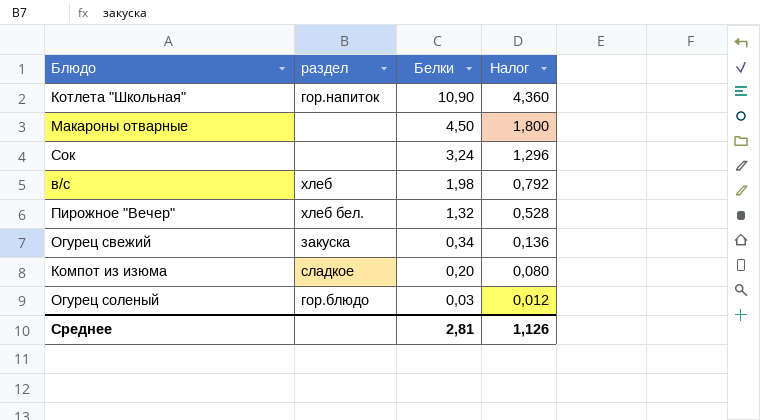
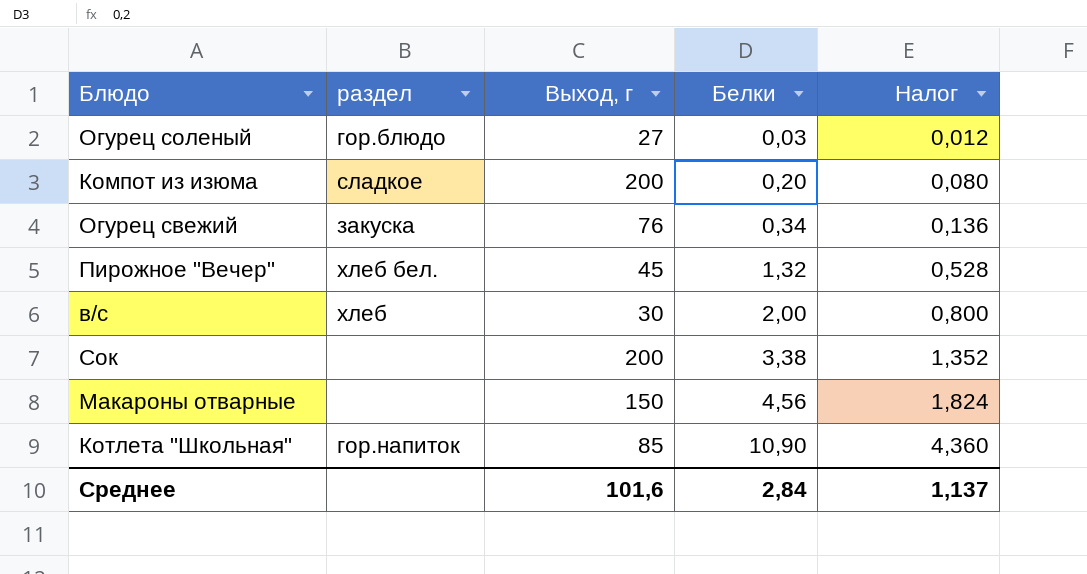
row order: Белки descending -> Белки ascending
column Выход, г | position: none -> 3
в/с | Белки: 1,98 -> 2,00
в/с | Налог: 0,792 -> 0,800
Сок | Белки: 3,24 -> 3,38
Сок | Налог: 1,296 -> 1,352
Макароны отварные | Белки: 4,50 -> 4,56
Макароны отварные | Налог: 1,800 -> 1,824
Среднее | Белки: 2,81 -> 2,84
Среднее | Налог: 1,126 -> 1,137

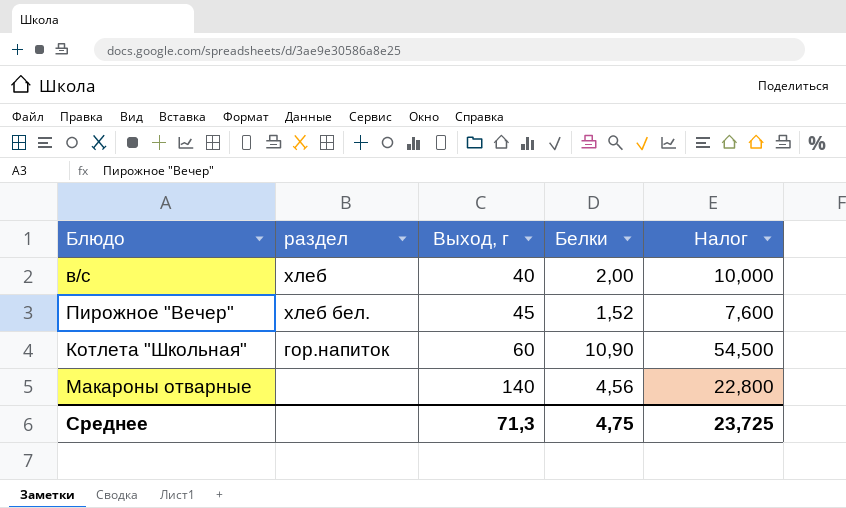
row order: Белки ascending -> Выход, г ascending
column Налог | formula: [Белки] * 0,4 -> [Белки] * 5
row Огурец соленый: гор.блюдо | 27 | 0,03 | 0,012 -> none
row Компот из изюма: сладкое | 200 | 0,20 | 0,080 -> none
row Огурец свежий: закуска | 76 | 0,34 | 0,136 -> none
row Сок: none | 200 | 3,38 | 1,352 -> none
в/с | Выход, г: 30 -> 40
Пирожное "Вечер" | Белки: 1,32 -> 1,52
Котлета "Школьная" | Выход, г: 85 -> 60
Макароны отварные | Выход, г: 150 -> 140
Среднее | Выход, г: 101,6 -> 71,3
Среднее | Белки: 2,84 -> 4,75
Среднее | Налог: 1,137 -> 23,725

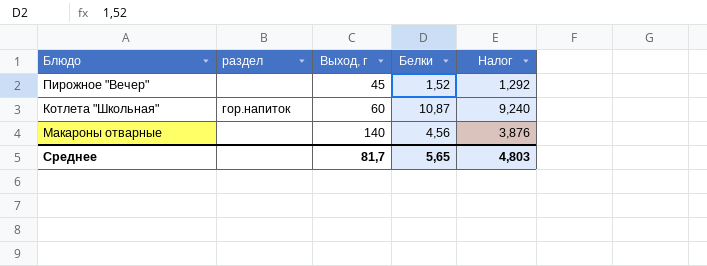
column Налог | formula: [Белки] * 5 -> [Белки] * 0,85
row в/с: хлеб | 40 | 2,00 | 10,000 -> none
Пирожное "Вечер" | раздел: хлеб бел. -> none
Котлета "Школьная" | Белки: 10,90 -> 10,87
Среднее | Выход, г: 71,3 -> 81,7
Среднее | Белки: 4,75 -> 5,65
Среднее | Налог: 23,725 -> 4,803

